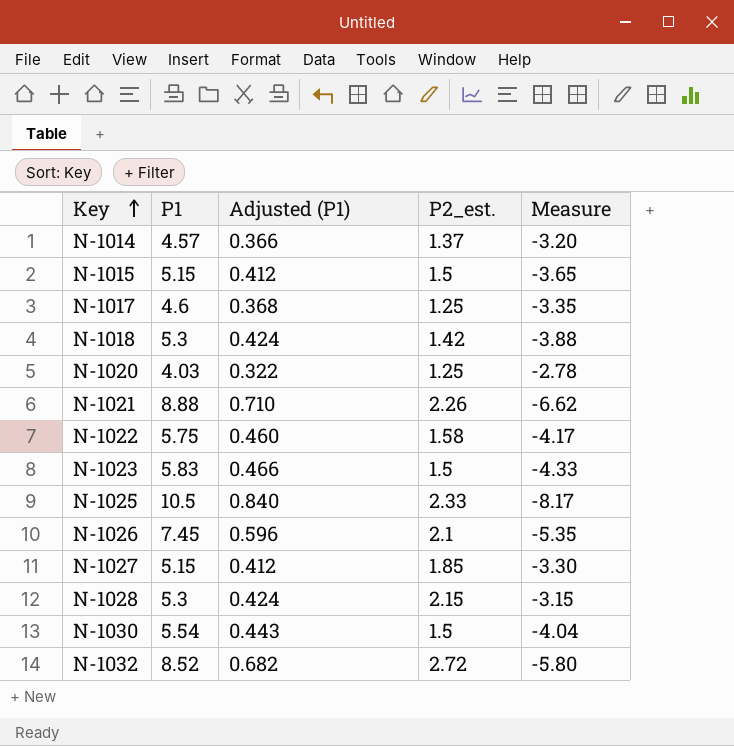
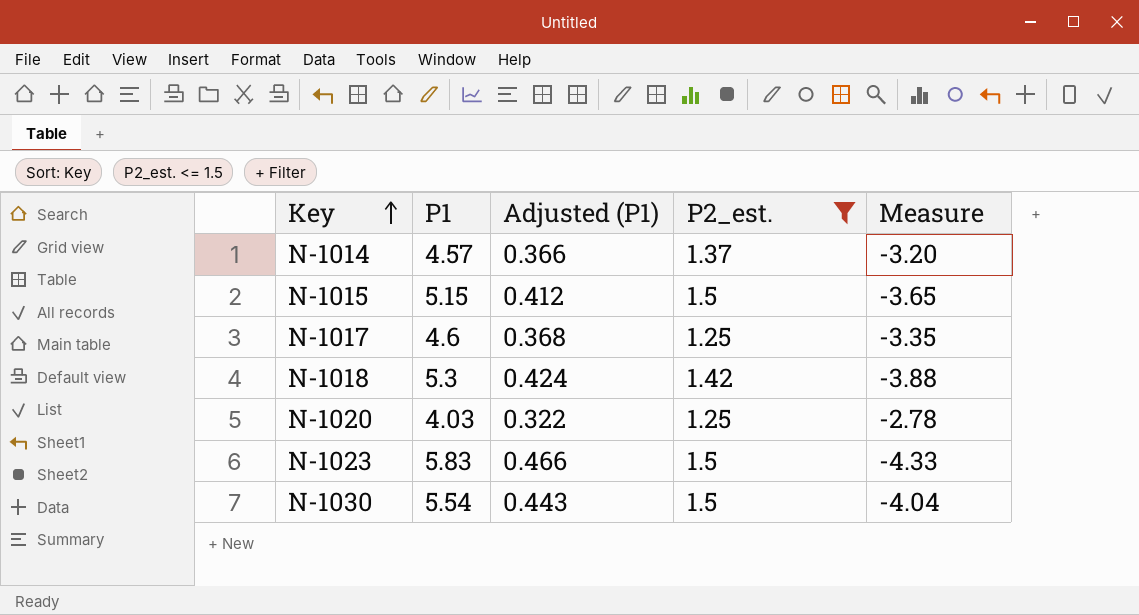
filter: none -> P2_est. <= 1.5

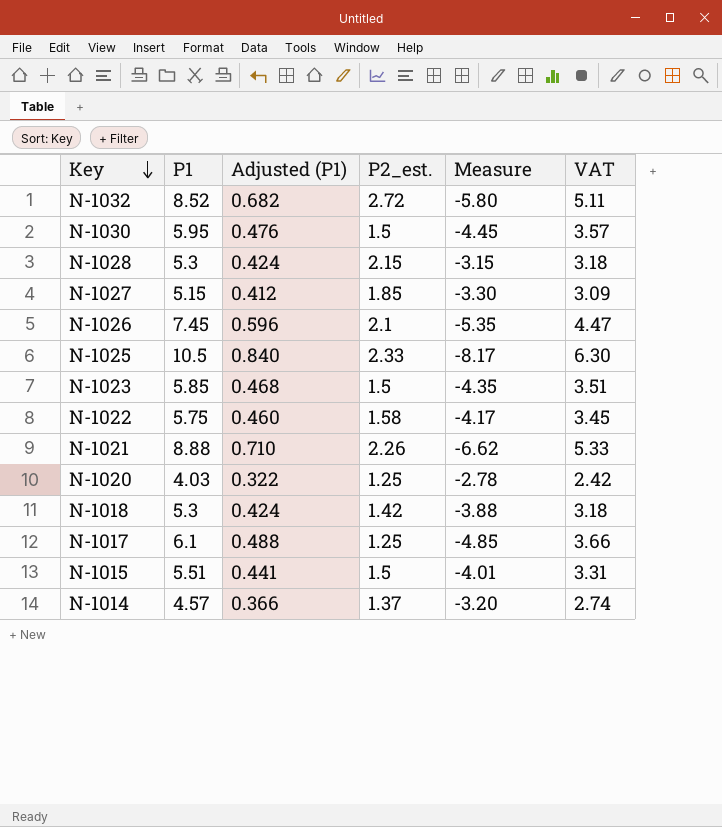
filter: P2_est. <= 1.5 -> none
row order: Key ascending -> Key descending
column VAT | formula: none -> [P1] * 0.6
N-1030 | P1: 5.54 -> 5.95
N-1030 | Adjusted (P1): 0.443 -> 0.476
N-1030 | Measure: -4.04 -> -4.45
N-1023 | P1: 5.83 -> 5.85
N-1023 | Adjusted (P1): 0.466 -> 0.468
N-1023 | Measure: -4.33 -> -4.35
N-1017 | P1: 4.6 -> 6.1
N-1017 | Adjusted (P1): 0.368 -> 0.488
N-1017 | Measure: -3.35 -> -4.85
N-1015 | P1: 5.15 -> 5.51
N-1015 | Adjusted (P1): 0.412 -> 0.441
N-1015 | Measure: -3.65 -> -4.01

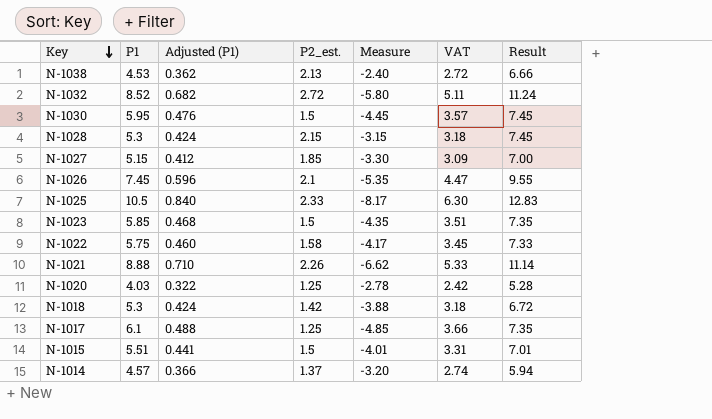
column Result | formula: none -> [P1] + [P2_est.]
row N-1038: none -> 4.53 | 0.362 | 2.13 | -2.40 | 2.72 | 6.66

